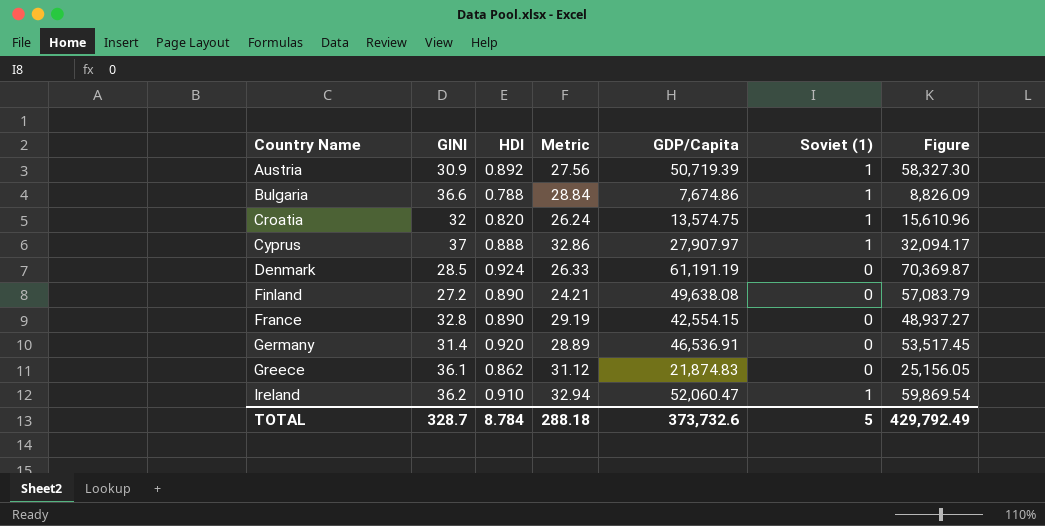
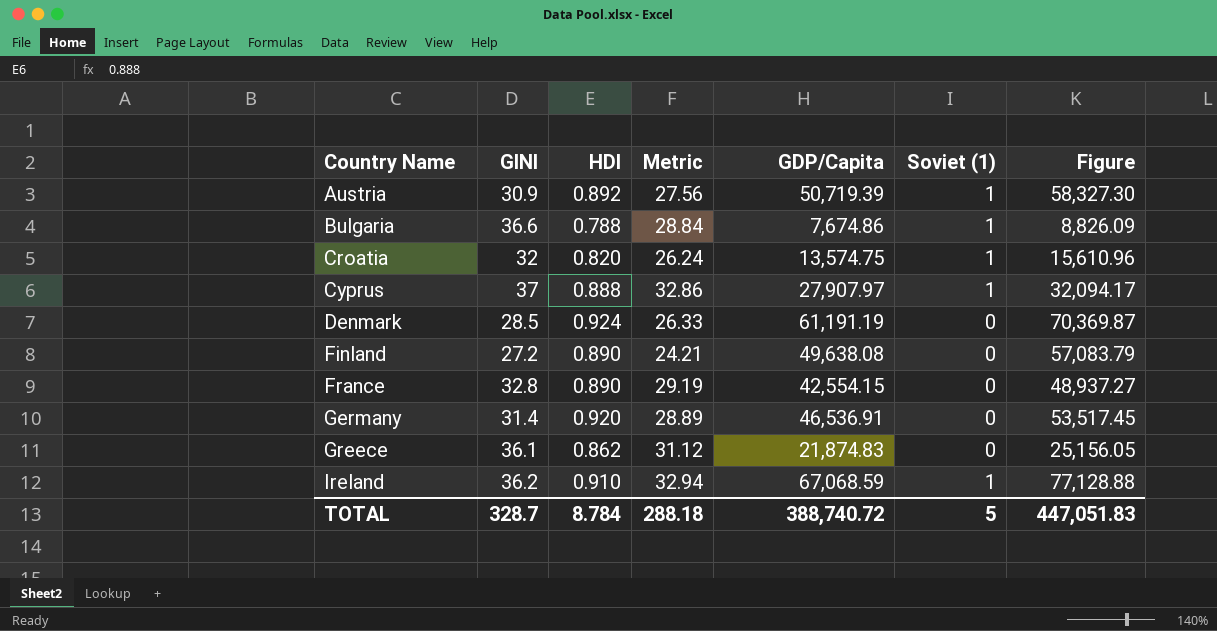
Ireland | GDP/Capita: 52,060.47 -> 67,068.59
Ireland | Figure: 59,869.54 -> 77,128.88
TOTAL | GDP/Capita: 373,732.6 -> 388,740.72
TOTAL | Figure: 429,792.49 -> 447,051.83

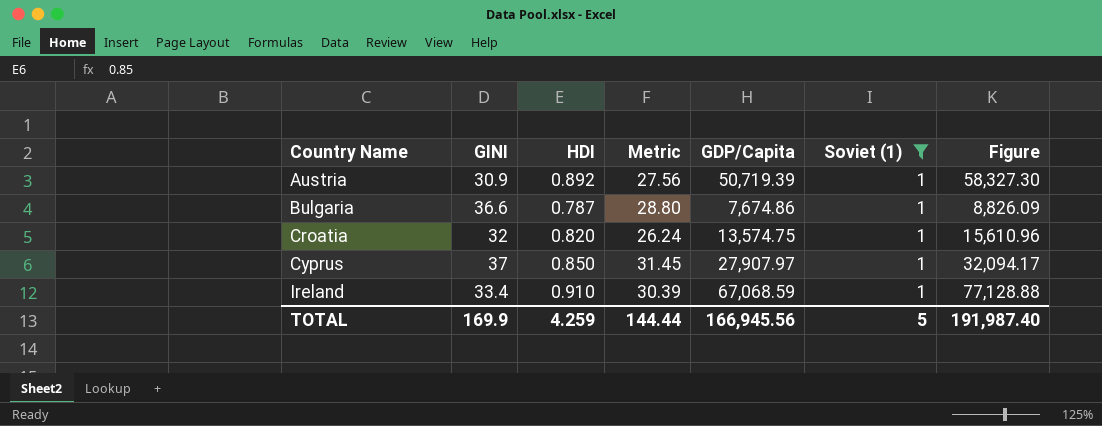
filter: none -> Soviet (1) = 1
Bulgaria | HDI: 0.788 -> 0.787
Bulgaria | Metric: 28.84 -> 28.80
Cyprus | HDI: 0.888 -> 0.850
Cyprus | Metric: 32.86 -> 31.45
Ireland | GINI: 36.2 -> 33.4
Ireland | Metric: 32.94 -> 30.39
TOTAL | GINI: 328.7 -> 169.9
TOTAL | HDI: 8.784 -> 4.259
TOTAL | Metric: 288.18 -> 144.44
TOTAL | GDP/Capita: 388,740.72 -> 166,945.56
TOTAL | Figure: 447,051.83 -> 191,987.40

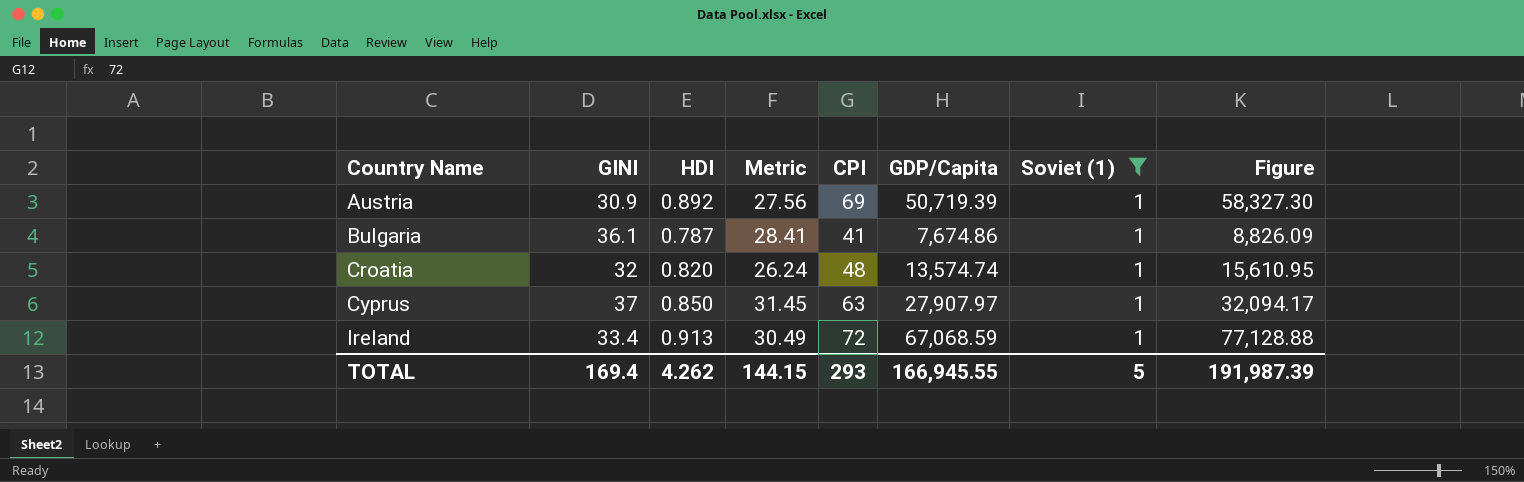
column CPI | position: none -> 5
Bulgaria | GINI: 36.6 -> 36.1
Bulgaria | Metric: 28.80 -> 28.41
Croatia | GDP/Capita: 13,574.75 -> 13,574.74
Croatia | Figure: 15,610.96 -> 15,610.95
Ireland | HDI: 0.910 -> 0.913
Ireland | Metric: 30.39 -> 30.49
TOTAL | GINI: 169.9 -> 169.4
TOTAL | HDI: 4.259 -> 4.262
TOTAL | Metric: 144.44 -> 144.15
TOTAL | GDP/Capita: 166,945.56 -> 166,945.55
TOTAL | Figure: 191,987.40 -> 191,987.39

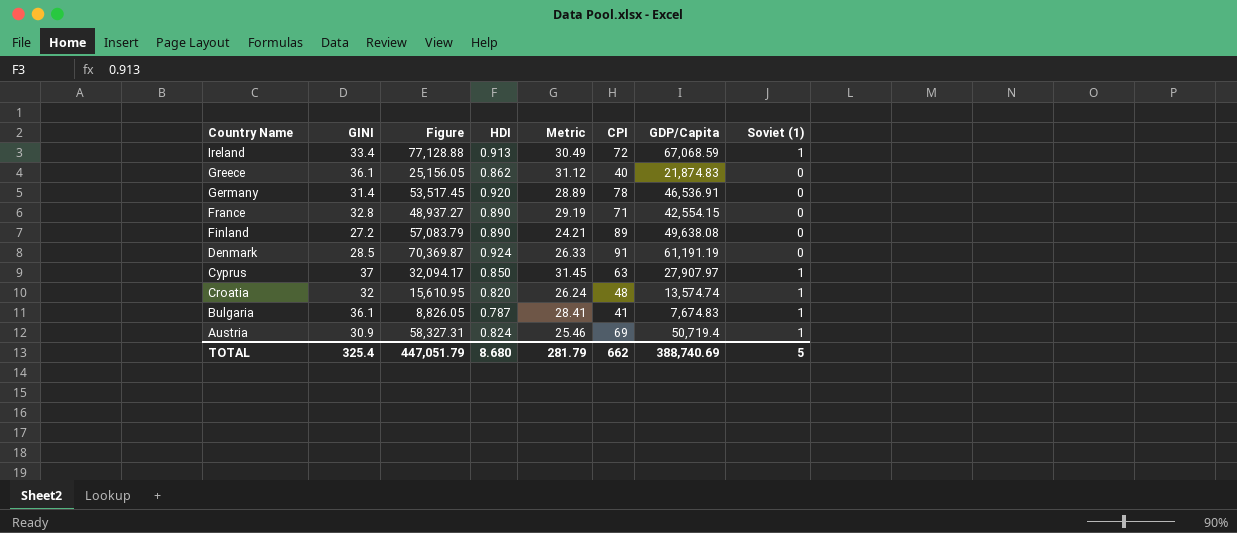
filter: Soviet (1) = 1 -> none
row order: Country Name ascending -> Country Name descending
column Figure | position: 8 -> 3
Bulgaria | Figure: 8,826.09 -> 8,826.05
Bulgaria | GDP/Capita: 7,674.86 -> 7,674.83
Austria | Figure: 58,327.30 -> 58,327.31
Austria | HDI: 0.892 -> 0.824
Austria | Metric: 27.56 -> 25.46
Austria | GDP/Capita: 50,719.39 -> 50,719.4
TOTAL | GINI: 169.4 -> 325.4
TOTAL | Figure: 191,987.39 -> 447,051.79
TOTAL | HDI: 4.262 -> 8.680
TOTAL | Metric: 144.15 -> 281.79
TOTAL | CPI: 293 -> 662
TOTAL | GDP/Capita: 166,945.55 -> 388,740.69

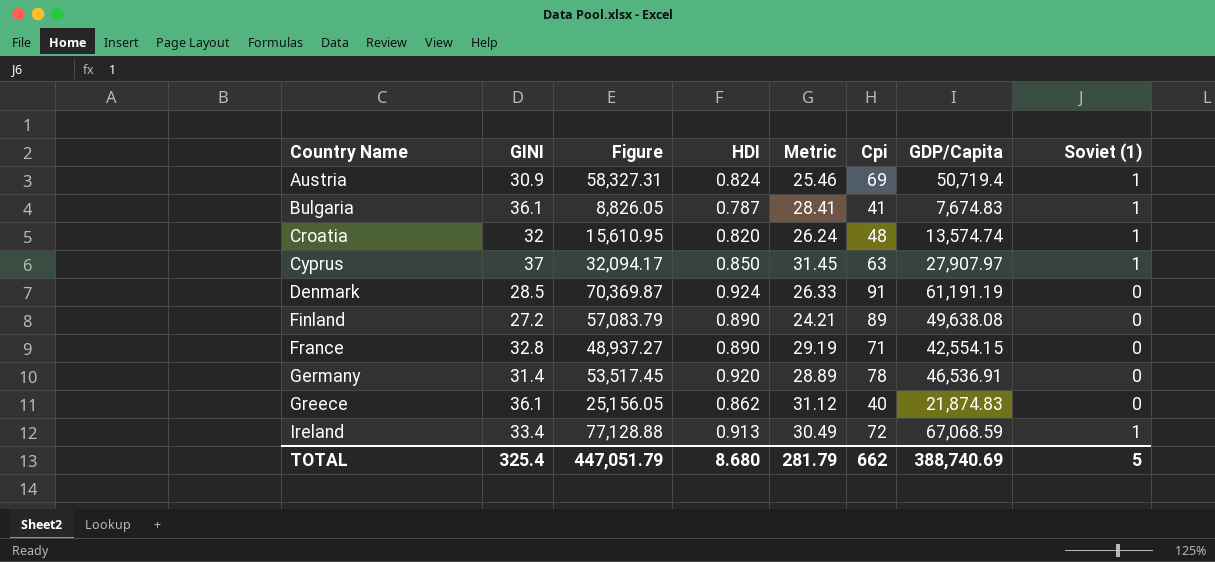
row order: Country Name descending -> Country Name ascending
column name: CPI -> Cpi

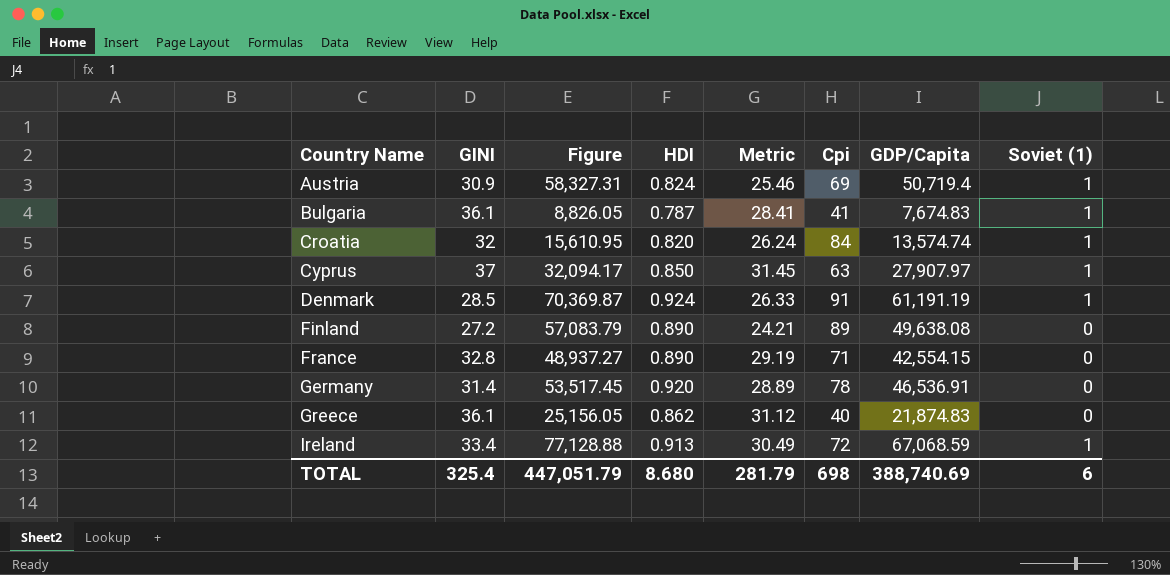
Croatia | Cpi: 48 -> 84
Denmark | Soviet (1): 0 -> 1
TOTAL | Cpi: 662 -> 698
TOTAL | Soviet (1): 5 -> 6

